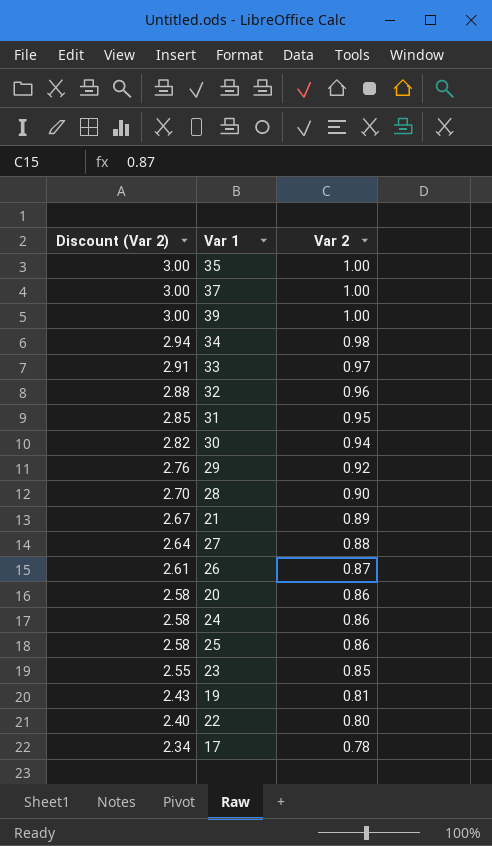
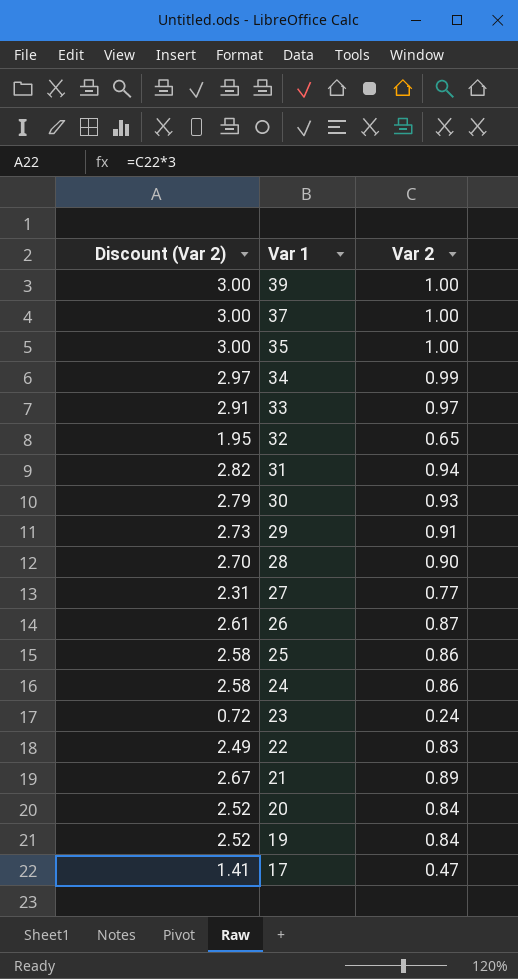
row order: Discount (Var 2) descending -> Var 1 descending
34 | Discount (Var 2): 2.94 -> 2.97
34 | Var 2: 0.98 -> 0.99
32 | Discount (Var 2): 2.88 -> 1.95
32 | Var 2: 0.96 -> 0.65
31 | Discount (Var 2): 2.85 -> 2.82
31 | Var 2: 0.95 -> 0.94
30 | Discount (Var 2): 2.82 -> 2.79
30 | Var 2: 0.94 -> 0.93
29 | Discount (Var 2): 2.76 -> 2.73
29 | Var 2: 0.92 -> 0.91
27 | Discount (Var 2): 2.64 -> 2.31
27 | Var 2: 0.88 -> 0.77
23 | Discount (Var 2): 2.55 -> 0.72
23 | Var 2: 0.85 -> 0.24
22 | Discount (Var 2): 2.40 -> 2.49
22 | Var 2: 0.80 -> 0.83
20 | Discount (Var 2): 2.58 -> 2.52
20 | Var 2: 0.86 -> 0.84
19 | Discount (Var 2): 2.43 -> 2.52
19 | Var 2: 0.81 -> 0.84
17 | Discount (Var 2): 2.34 -> 1.41
17 | Var 2: 0.78 -> 0.47

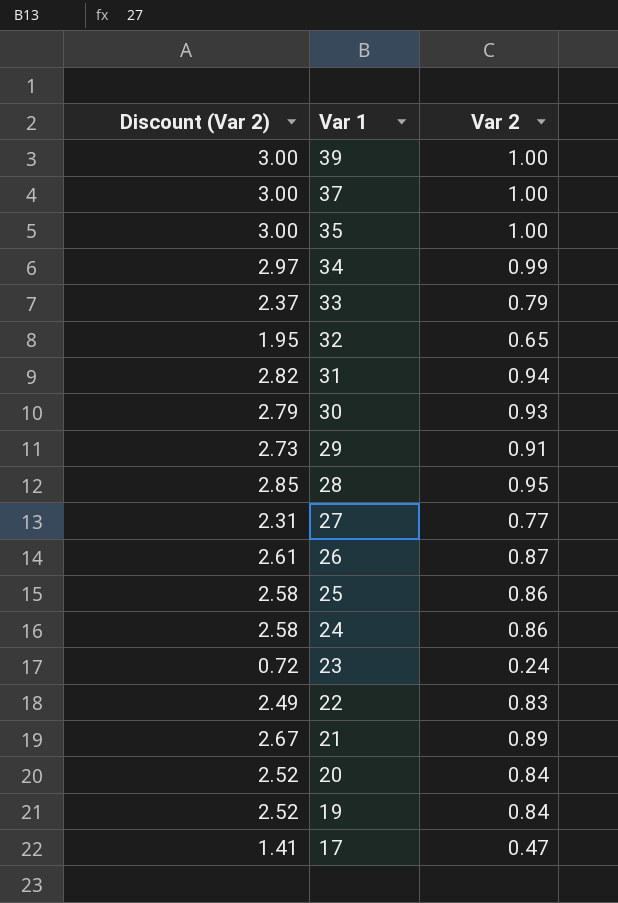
33 | Discount (Var 2): 2.91 -> 2.37
33 | Var 2: 0.97 -> 0.79
28 | Discount (Var 2): 2.70 -> 2.85
28 | Var 2: 0.90 -> 0.95

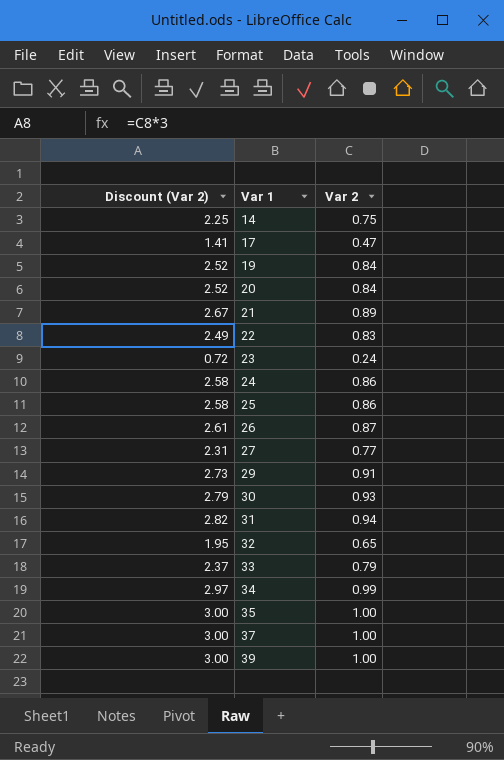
row order: Var 1 descending -> Var 1 ascending
row 28: 2.85 | 0.95 -> none
row 14: none -> 2.25 | 0.75

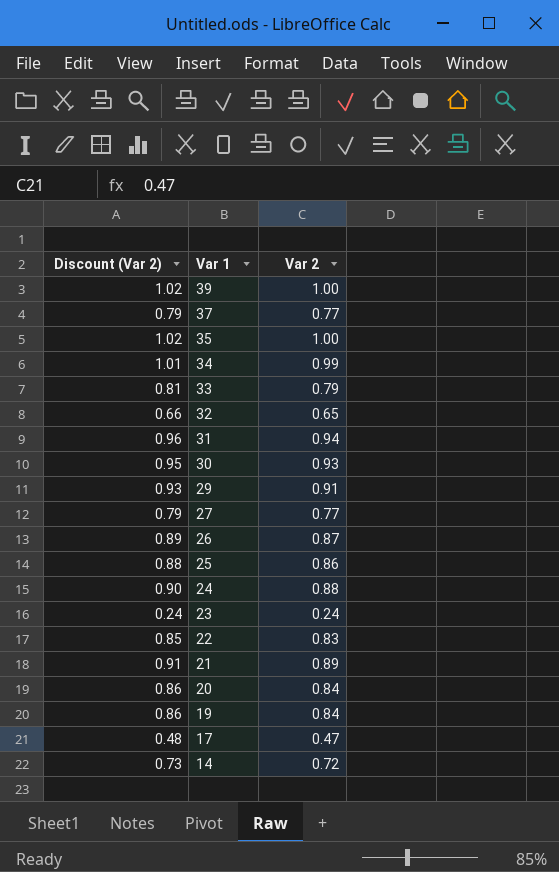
row order: Var 1 ascending -> Var 1 descending
column Discount (Var 2) | formula: [Var 2] * 3 -> [Var 2] * 1.02
37 | Var 2: 1.00 -> 0.77
24 | Var 2: 0.86 -> 0.88
14 | Var 2: 0.75 -> 0.72

